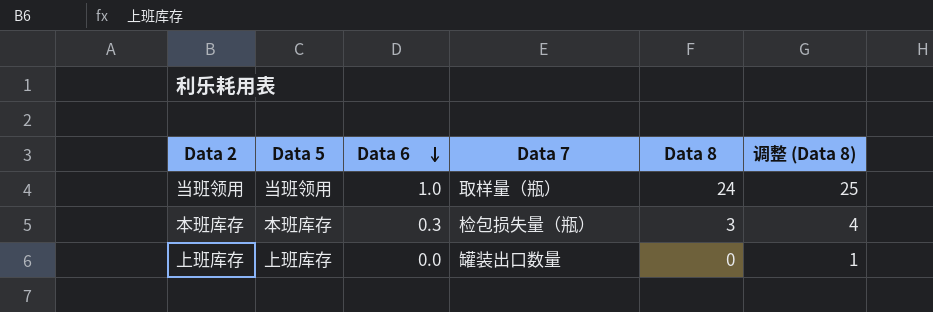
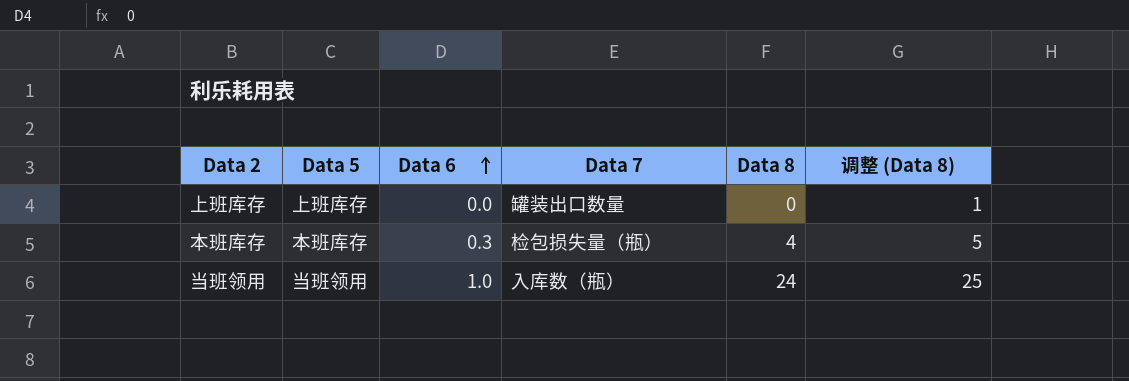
row order: Data 6 descending -> Data 6 ascending
本班库存 | Data 8: 3 -> 4
本班库存 | 调整 (Data 8): 4 -> 5
当班领用 | Data 7: 取样量（瓶） -> 入库数（瓶）

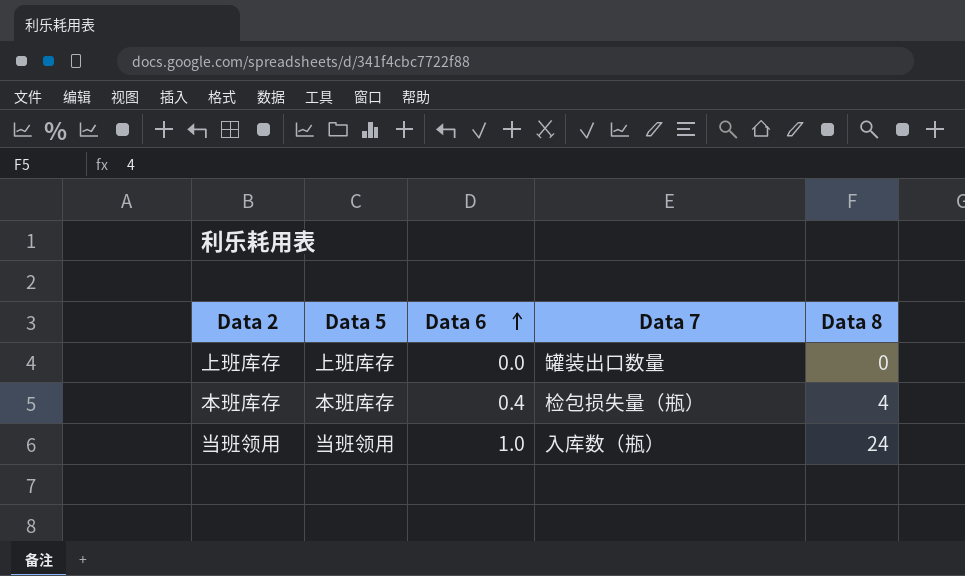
column 调整 (Data 8) | formula: [Data 8] + 1 -> none
本班库存 | Data 6: 0.3 -> 0.4

